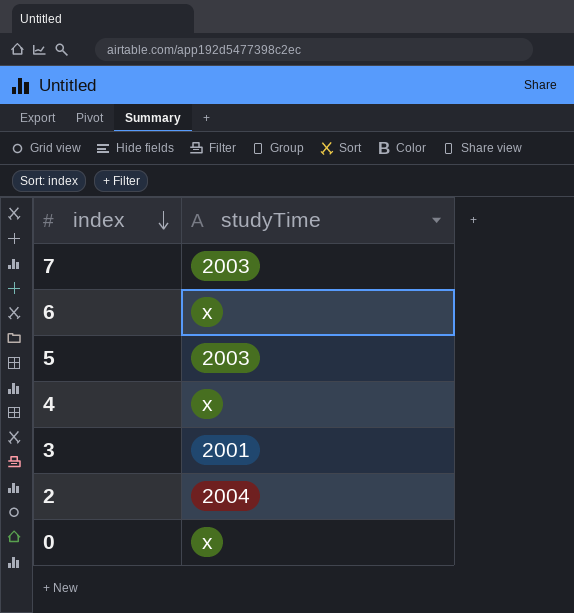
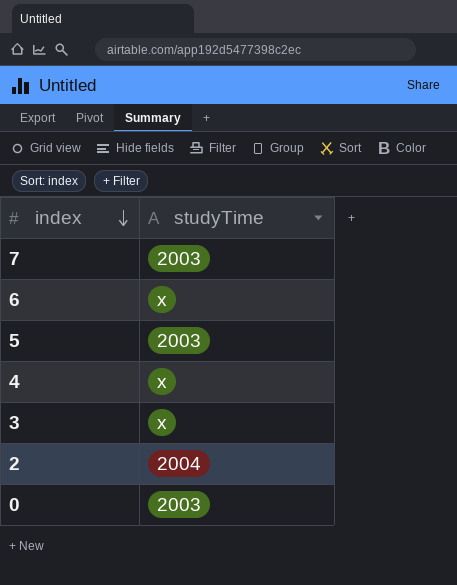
3 | studyTime: 2001 -> x
0 | studyTime: x -> 2003

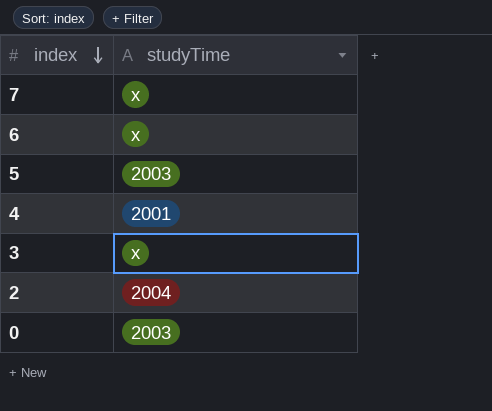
7 | studyTime: 2003 -> x
4 | studyTime: x -> 2001

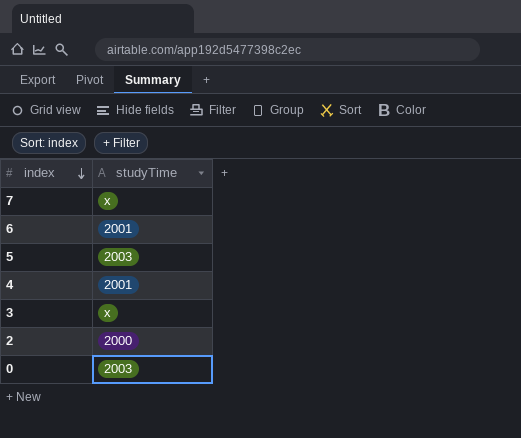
6 | studyTime: x -> 2001
2 | studyTime: 2004 -> 2000

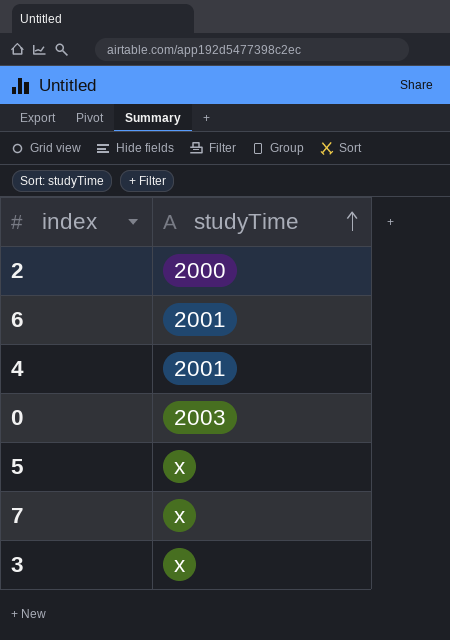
row order: index descending -> studyTime ascending
5 | studyTime: 2003 -> x

